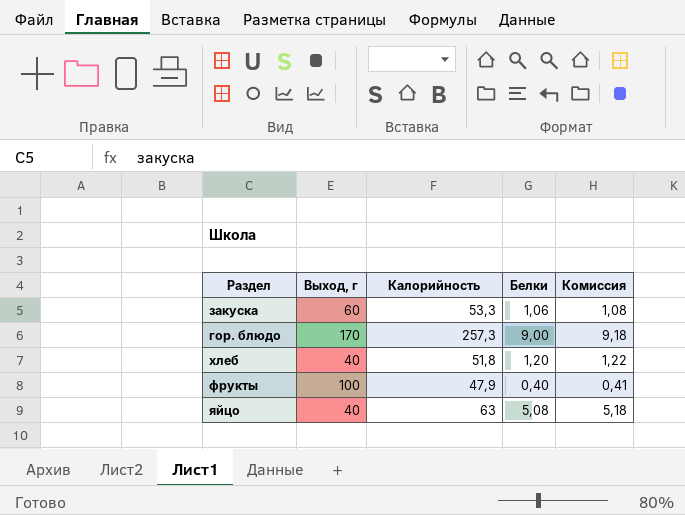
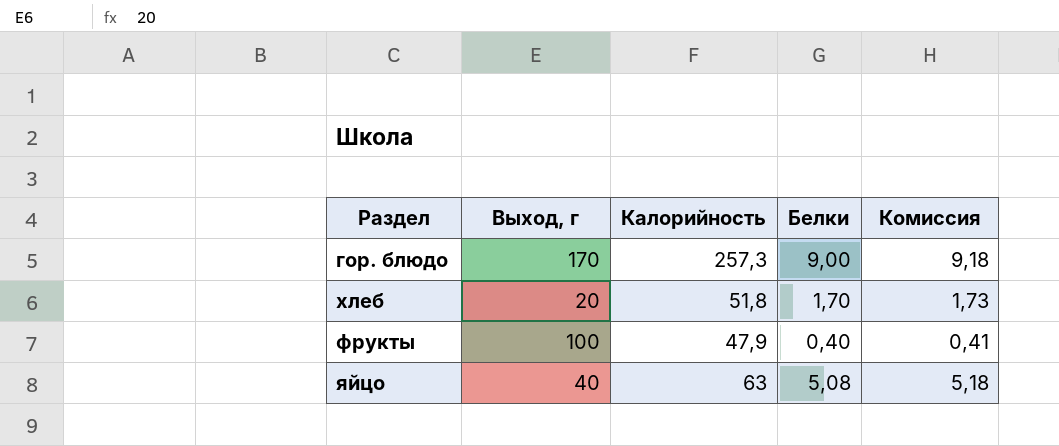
row закуска: 60 | 53,3 | 1,06 | 1,08 -> none
хлеб | Выход, г: 40 -> 20
хлеб | Белки: 1,20 -> 1,70
хлеб | Комиссия: 1,22 -> 1,73

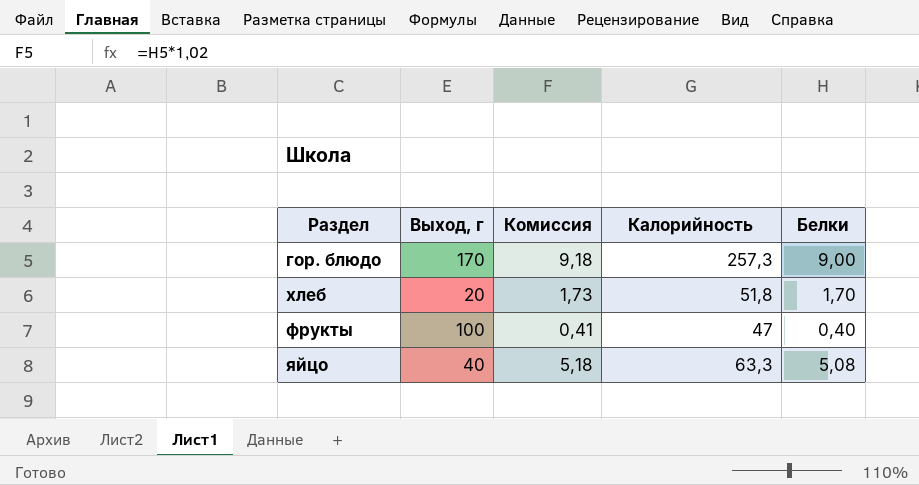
column Комиссия | position: 5 -> 3
фрукты | Калорийность: 47,9 -> 47
яйцо | Калорийность: 63 -> 63,3

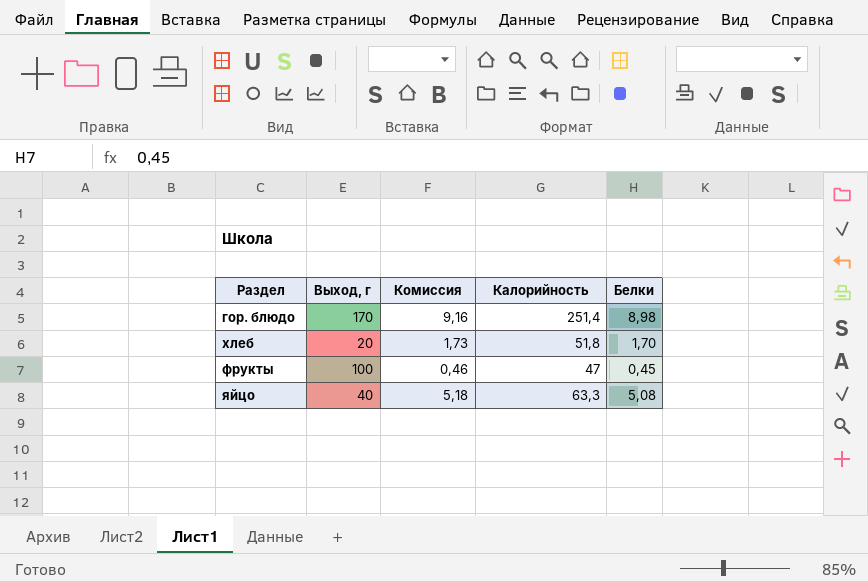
гор. блюдо | Комиссия: 9,18 -> 9,16
гор. блюдо | Калорийность: 257,3 -> 251,4
гор. блюдо | Белки: 9,00 -> 8,98
фрукты | Комиссия: 0,41 -> 0,46
фрукты | Белки: 0,40 -> 0,45

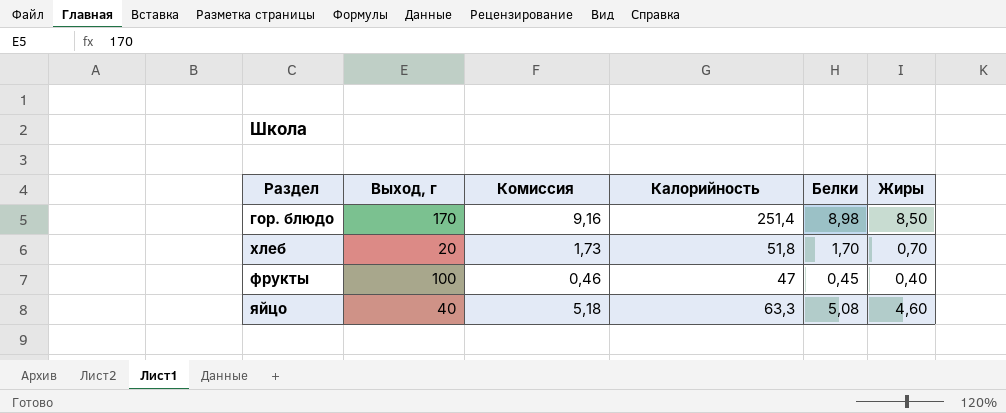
column Жиры | position: none -> 6

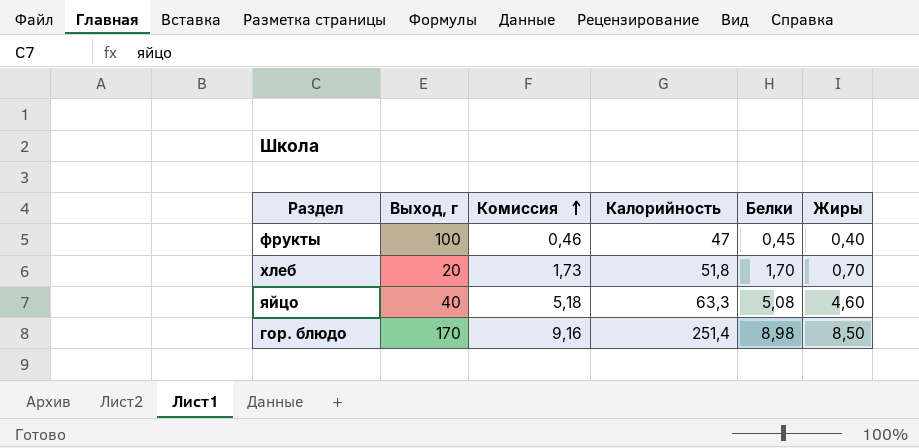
row order: none -> Комиссия ascending

